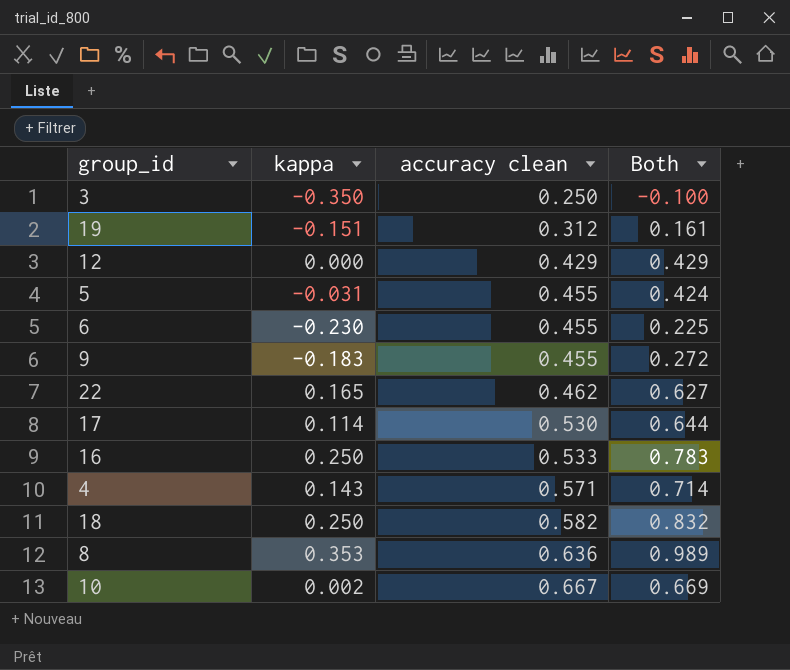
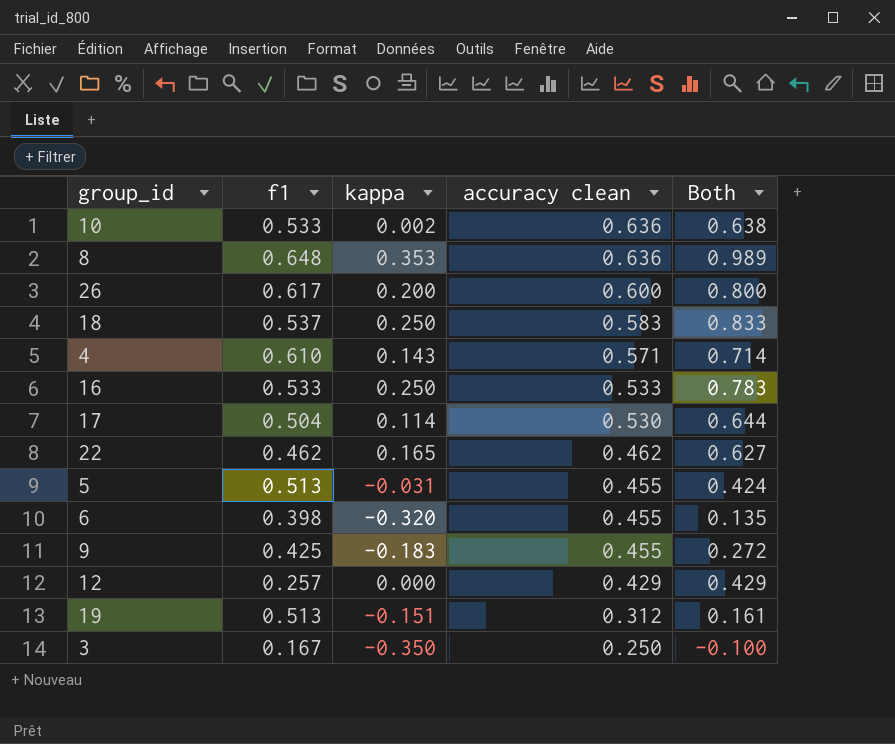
row order: accuracy clean ascending -> accuracy clean descending
column f1 | position: none -> 2
10 | accuracy clean: 0.667 -> 0.636
10 | Both: 0.669 -> 0.638
row 26: none -> 0.617 | 0.200 | 0.600 | 0.800
18 | accuracy clean: 0.582 -> 0.583
18 | Both: 0.832 -> 0.833
6 | kappa: -0.230 -> -0.320
6 | Both: 0.225 -> 0.135

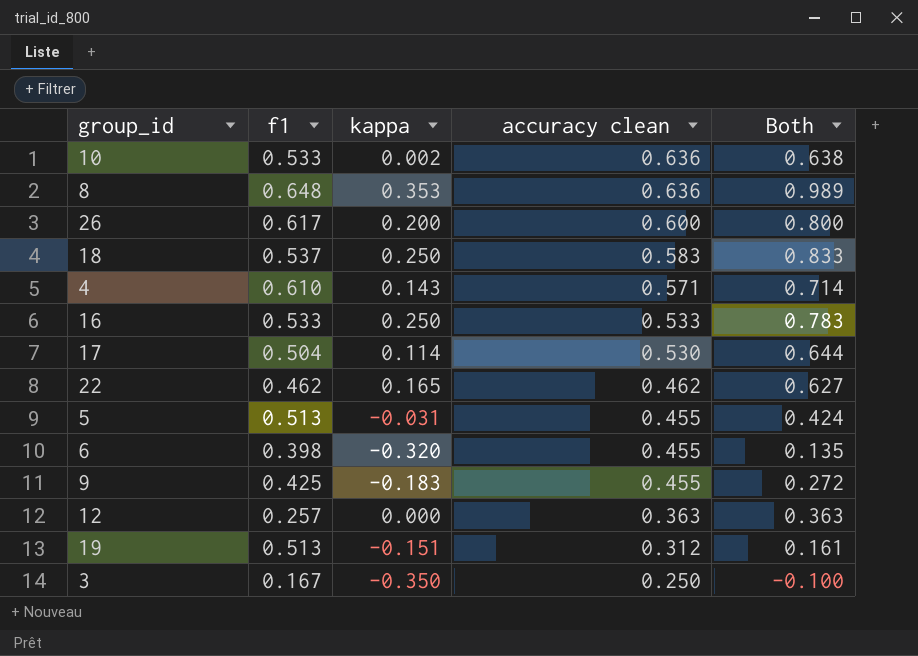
12 | accuracy clean: 0.429 -> 0.363
12 | Both: 0.429 -> 0.363

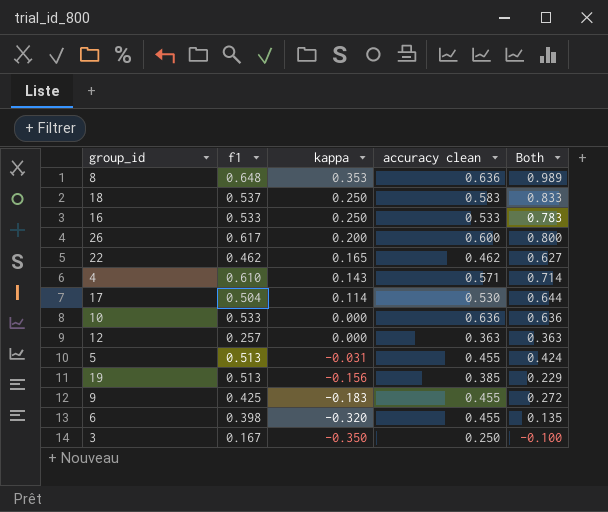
row order: accuracy clean descending -> kappa descending
10 | kappa: 0.002 -> 0.000
10 | Both: 0.638 -> 0.636
19 | kappa: -0.151 -> -0.156
19 | accuracy clean: 0.312 -> 0.385
19 | Both: 0.161 -> 0.229

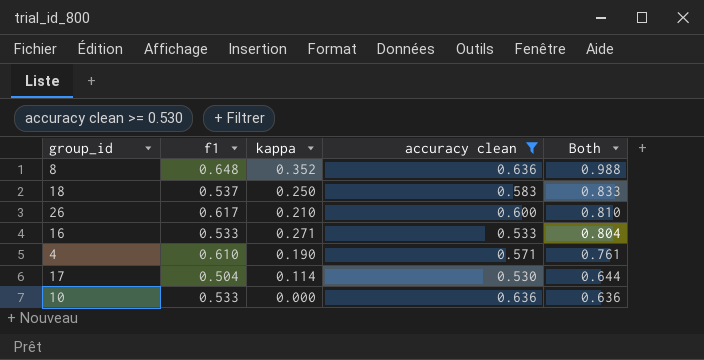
filter: none -> accuracy clean >= 0.530
row order: kappa descending -> Both descending
8 | kappa: 0.353 -> 0.352
8 | Both: 0.989 -> 0.988
26 | kappa: 0.200 -> 0.210
26 | Both: 0.800 -> 0.810
16 | kappa: 0.250 -> 0.271
16 | Both: 0.783 -> 0.804
4 | kappa: 0.143 -> 0.190
4 | Both: 0.714 -> 0.761

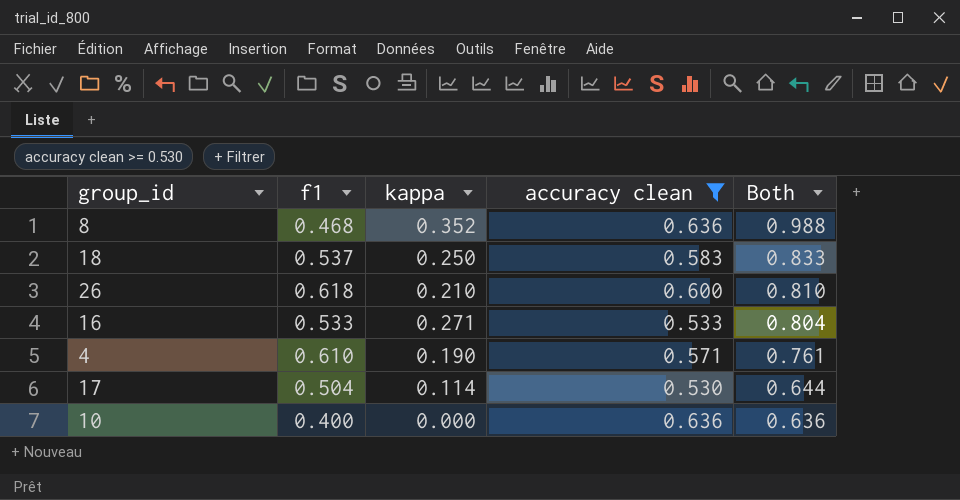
8 | f1: 0.648 -> 0.468
26 | f1: 0.617 -> 0.618
10 | f1: 0.533 -> 0.400

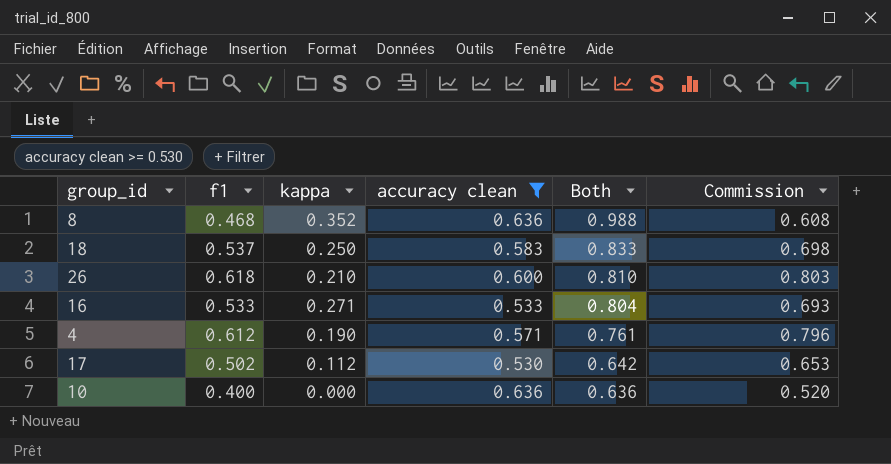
column Commission | formula: none -> [f1] * 1.3
4 | f1: 0.610 -> 0.612
17 | f1: 0.504 -> 0.502
17 | kappa: 0.114 -> 0.112
17 | Both: 0.644 -> 0.642

